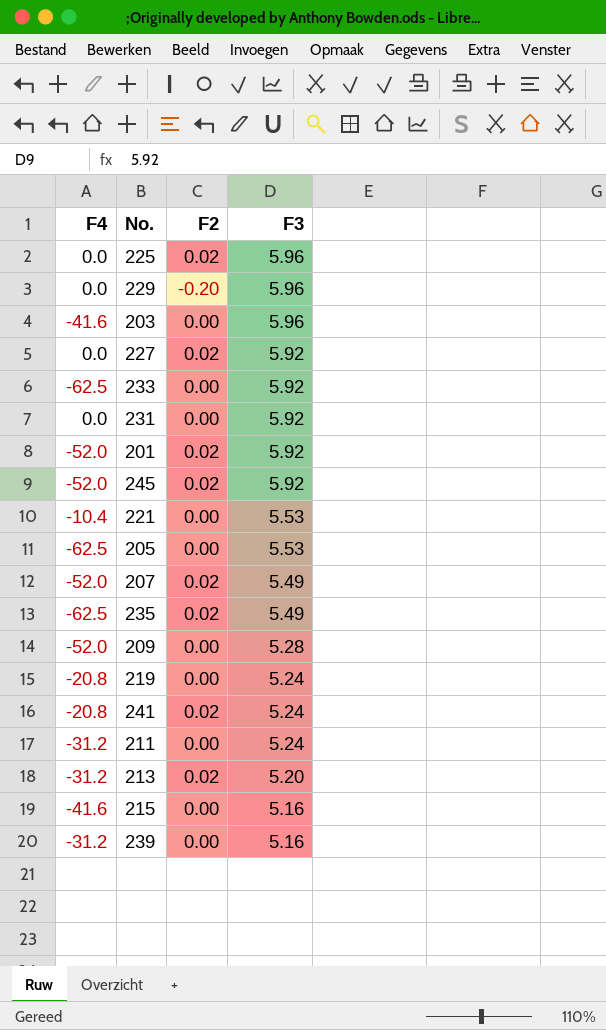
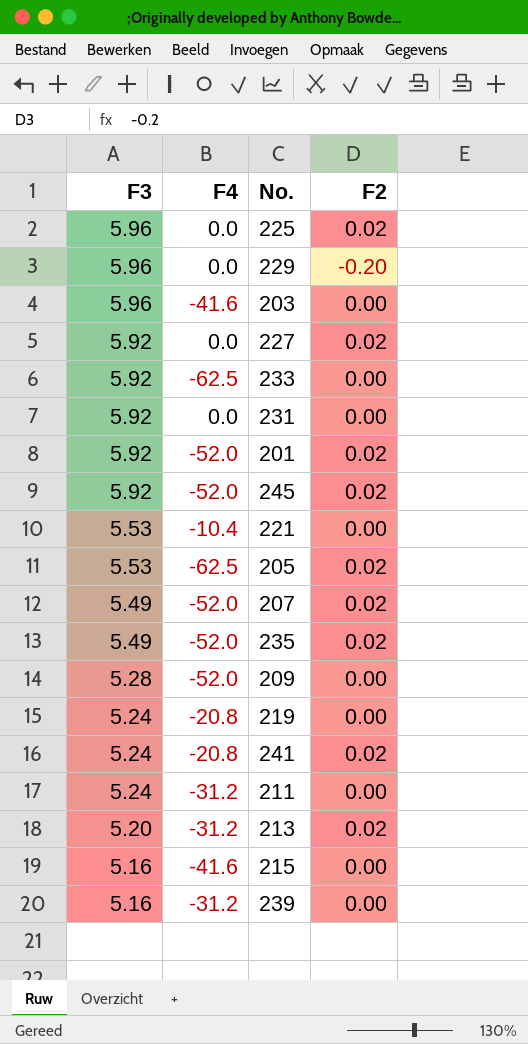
column F3 | position: 4 -> 1
205 | F2: 0.00 -> 0.02
235 | F4: -62.5 -> -52.0

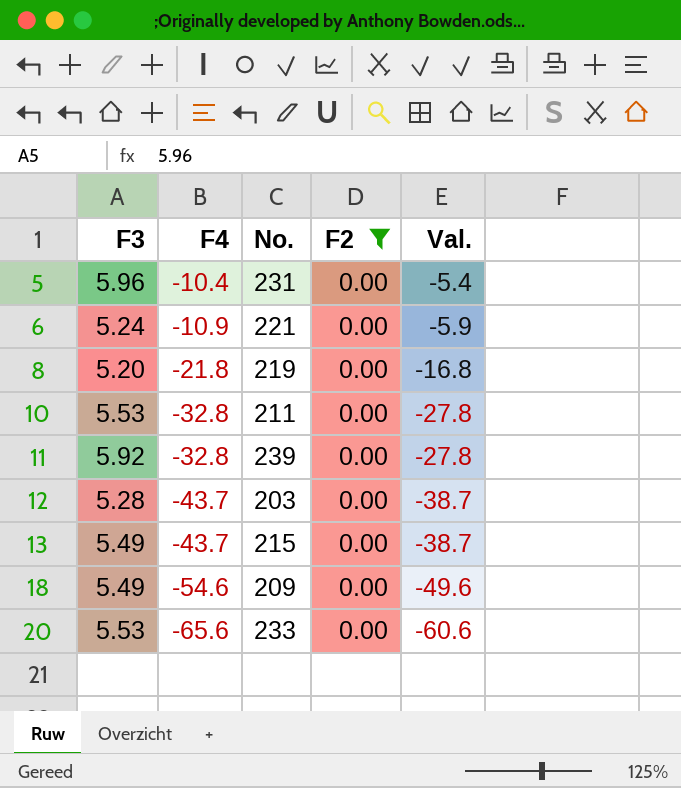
filter: none -> F2 = 0.00
row order: F3 descending -> F4 descending
column Val. | formula: none -> [F4] + 5
231 | F3: 5.92 -> 5.96
231 | F4: 0.0 -> -10.4
221 | F3: 5.53 -> 5.24
221 | F4: -10.4 -> -10.9
219 | F3: 5.24 -> 5.20
219 | F4: -20.8 -> -21.8
211 | F3: 5.24 -> 5.53
211 | F4: -31.2 -> -32.8
239 | F3: 5.16 -> 5.92
239 | F4: -31.2 -> -32.8
203 | F3: 5.96 -> 5.28
203 | F4: -41.6 -> -43.7
215 | F3: 5.16 -> 5.49
215 | F4: -41.6 -> -43.7
209 | F3: 5.28 -> 5.49
209 | F4: -52.0 -> -54.6
233 | F3: 5.92 -> 5.53
233 | F4: -62.5 -> -65.6

